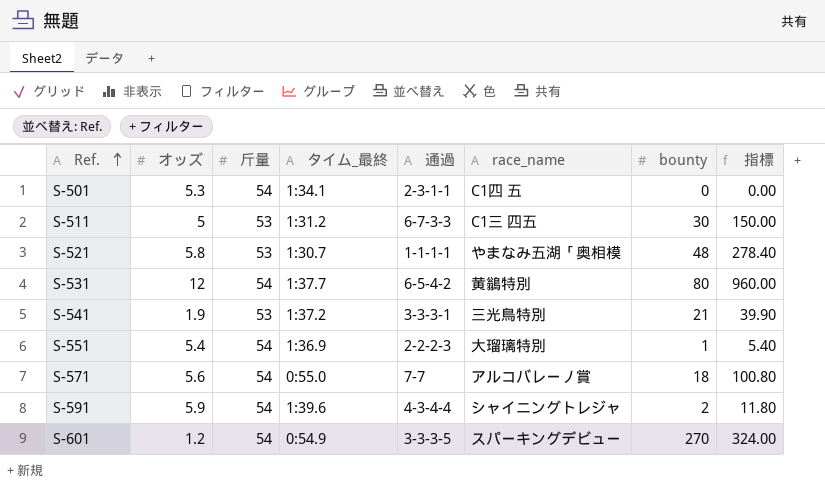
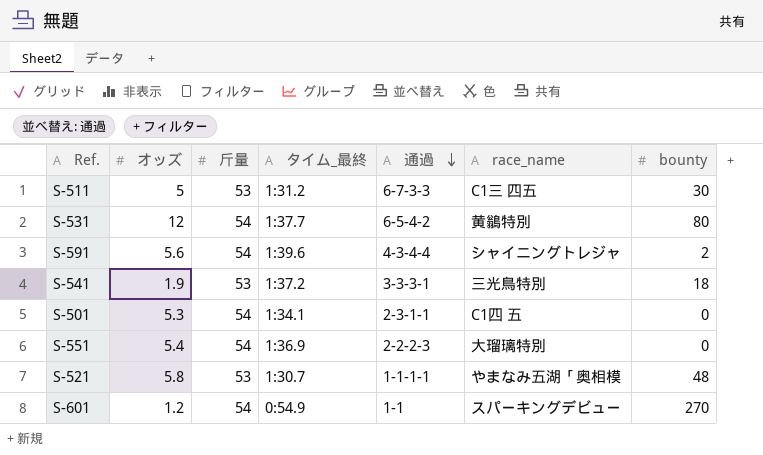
row order: Ref. ascending -> 通過 descending
column 指標 | formula: [オッズ] * [bounty] -> none
row S-571: 5.6 | 54 | 0:55.0 | 7-7 | アルコバレーノ賞 | 18 | 100.80 -> none
S-591 | オッズ: 5.9 -> 5.6
S-541 | bounty: 21 -> 18
S-551 | bounty: 1 -> 0
S-601 | 通過: 3-3-3-5 -> 1-1

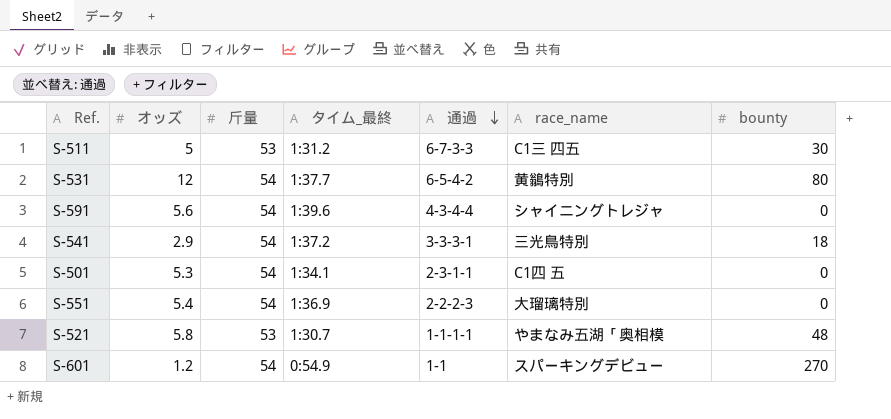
S-591 | bounty: 2 -> 0
S-541 | オッズ: 1.9 -> 2.9
S-541 | 斤量: 53 -> 54

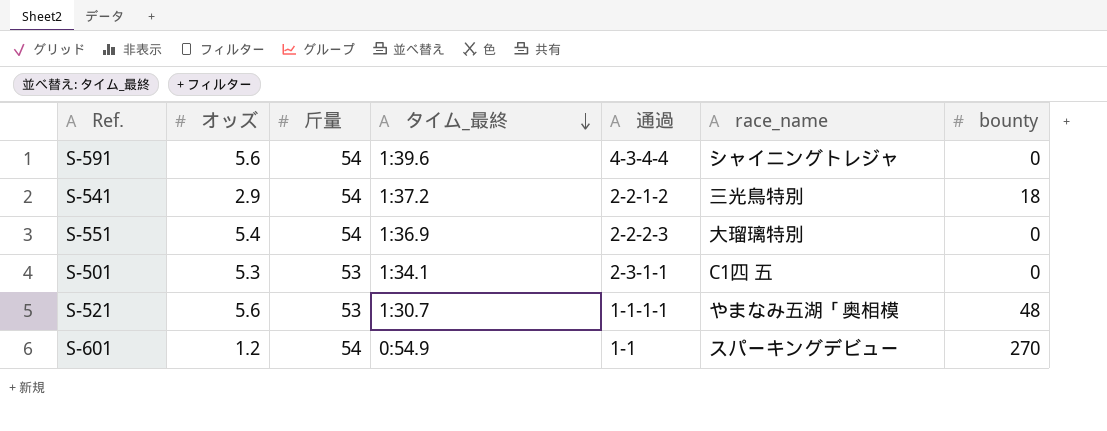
row order: 通過 descending -> タイム_最終 descending
row S-511: 5 | 53 | 1:31.2 | 6-7-3-3 | C1三 四五 | 30 -> none
row S-531: 12 | 54 | 1:37.7 | 6-5-4-2 | 黄鶲特別 | 80 -> none
S-541 | 通過: 3-3-3-1 -> 2-2-1-2
S-501 | 斤量: 54 -> 53
S-521 | オッズ: 5.8 -> 5.6

